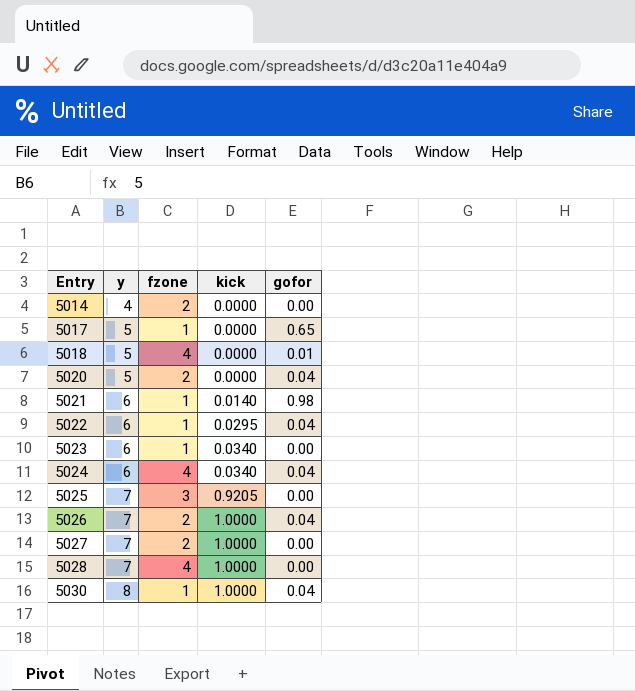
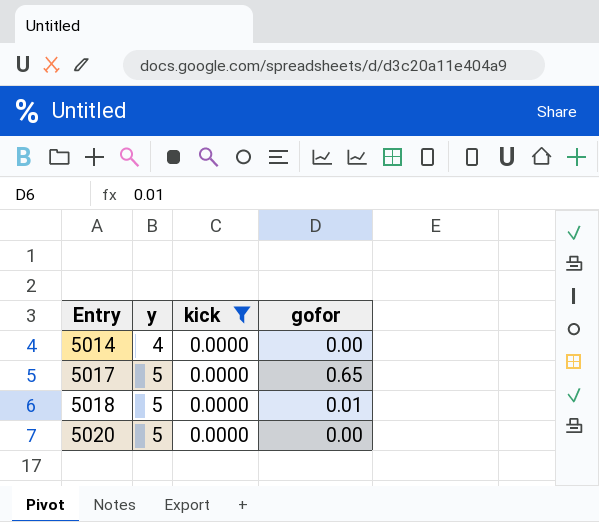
filter: none -> kick = 0.0000
column fzone | position: 3 -> none
5020 | gofor: 0.04 -> 0.00

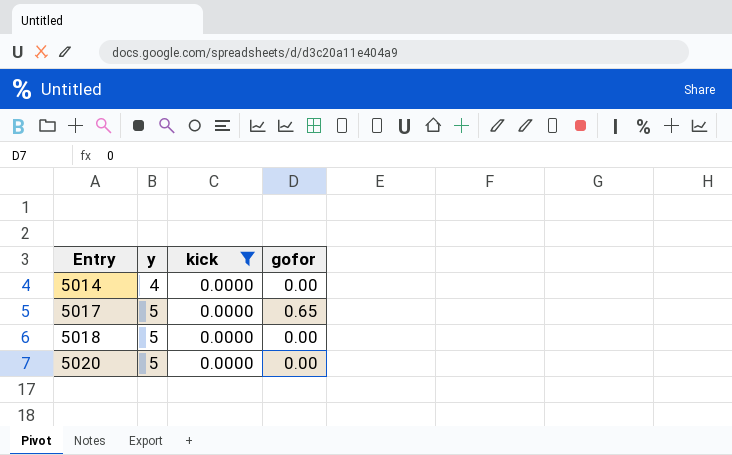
5018 | gofor: 0.01 -> 0.00

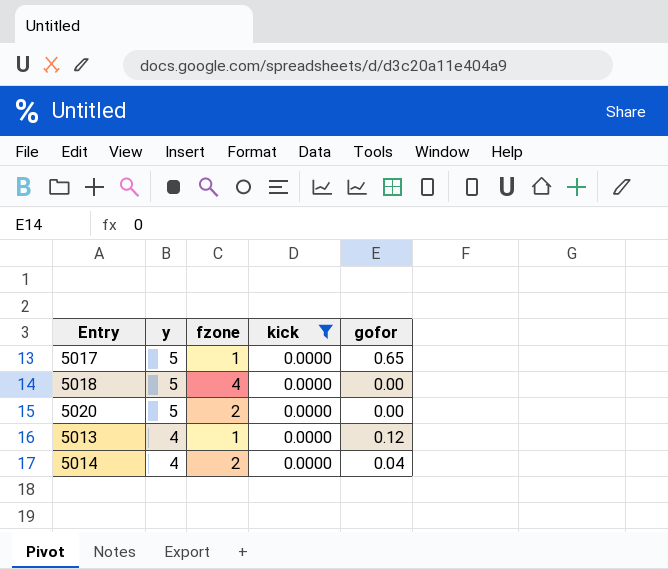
row order: Entry ascending -> y descending
column fzone | position: none -> 3
row 5013: none -> 4 | 1 | 0.0000 | 0.12
5014 | gofor: 0.00 -> 0.04

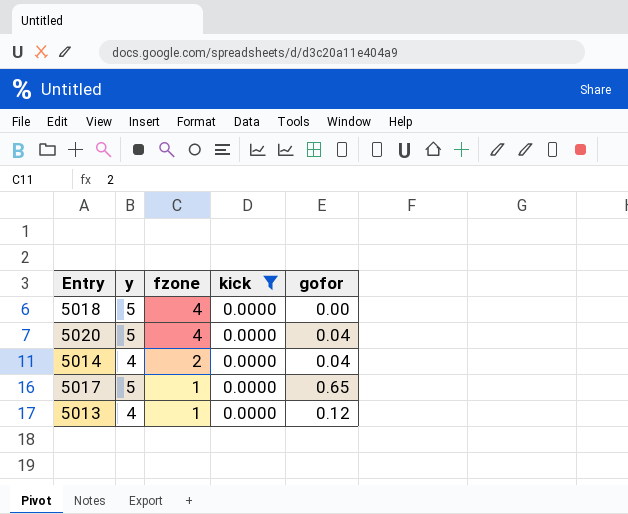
row order: y descending -> fzone descending
5020 | fzone: 2 -> 4
5020 | gofor: 0.00 -> 0.04

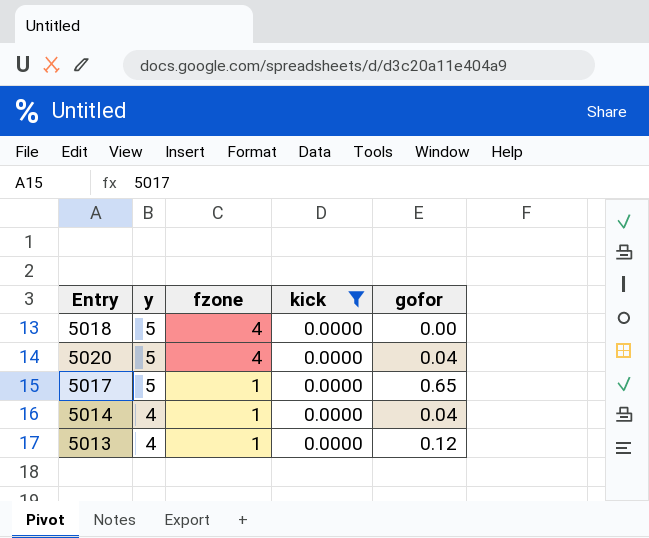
row order: fzone descending -> y descending
5014 | fzone: 2 -> 1

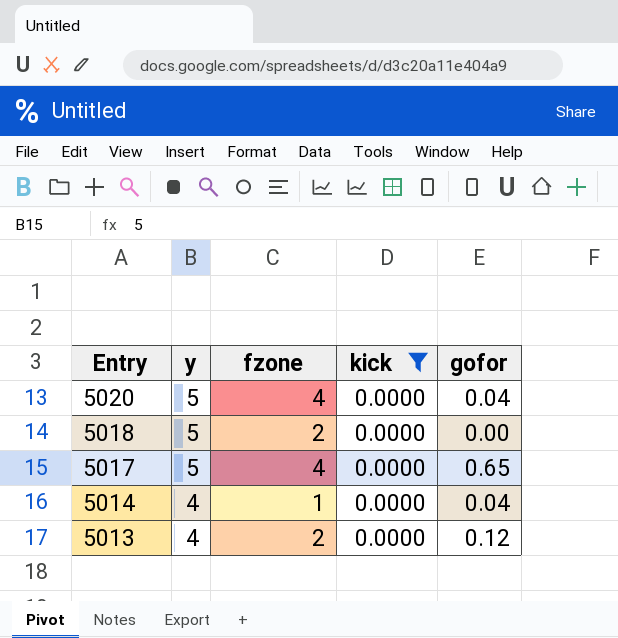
row order: y descending -> Entry descending
5018 | fzone: 4 -> 2
5017 | fzone: 1 -> 4
5013 | fzone: 1 -> 2

